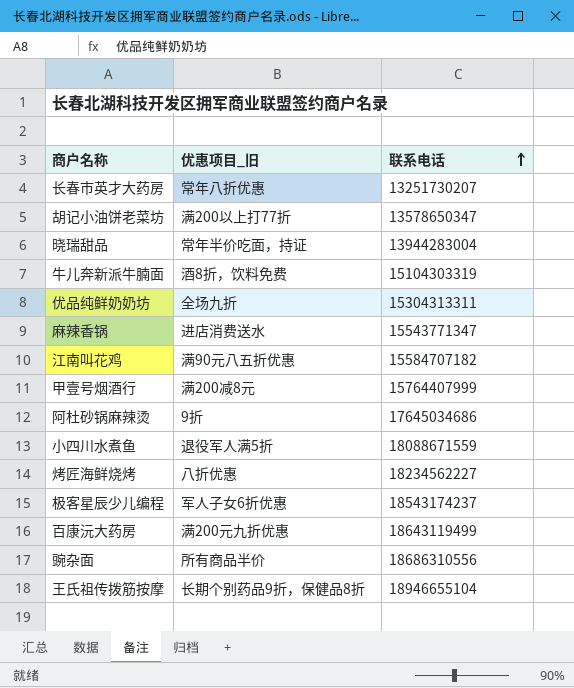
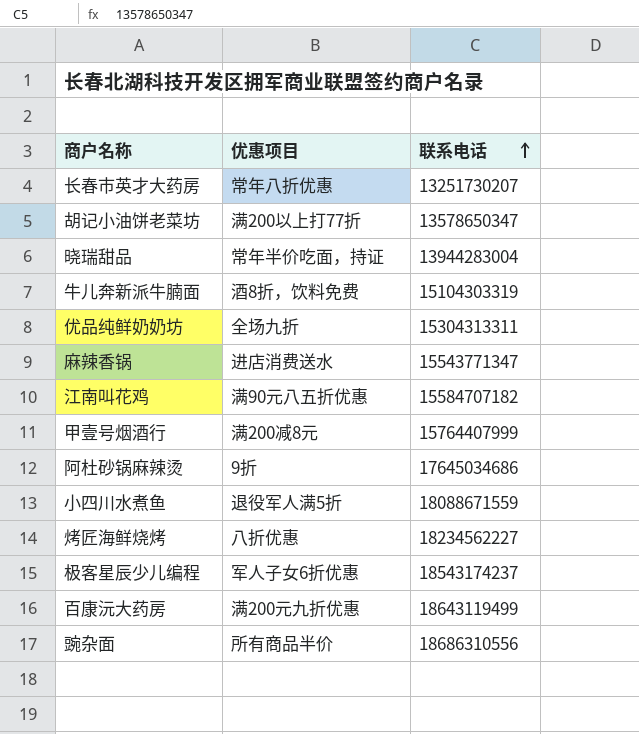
column name: 优惠项目_旧 -> 优惠项目
row 王氏祖传拨筋按摩: 长期个别药品9折，保健品8折 | 18946655104 -> none

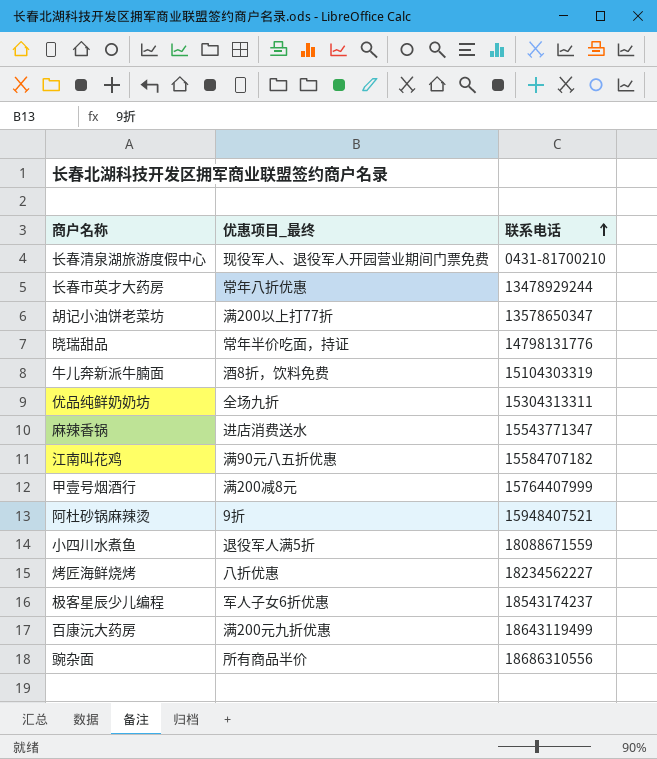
column name: 优惠项目 -> 优惠项目_最终
row 长春清泉湖旅游度假中心: none -> 现役军人、退役军人开园营业期间门票免费 | 0431-81700210
长春市英才大药房 | 联系电话: 13251730207 -> 13478929244
晓瑞甜品 | 联系电话: 13944283004 -> 14798131776
阿杜砂锅麻辣烫 | 联系电话: 17645034686 -> 15948407521

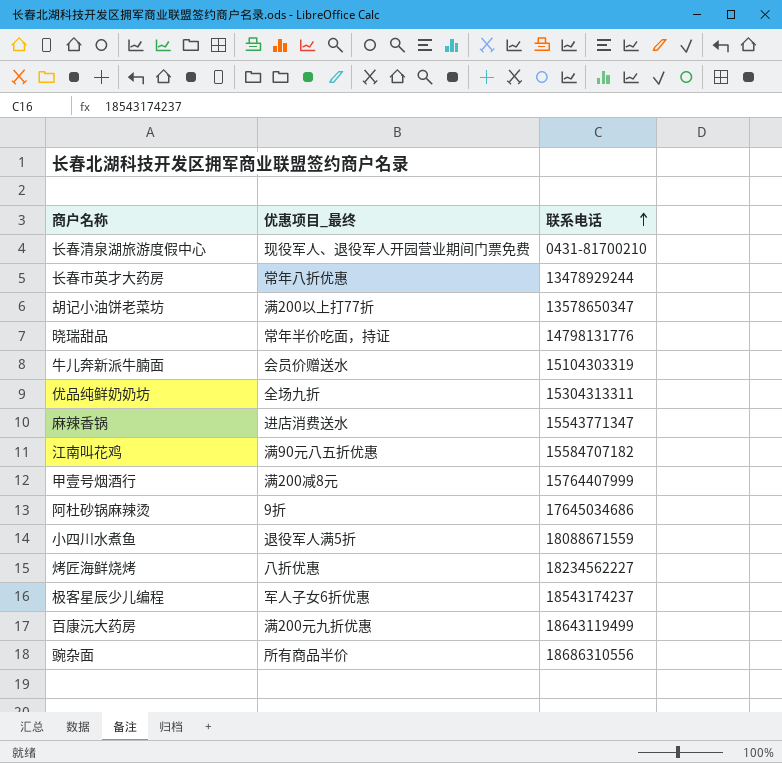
牛儿奔新派牛腩面 | 优惠项目_最终: 酒8折，饮料免费 -> 会员价赠送水
阿杜砂锅麻辣烫 | 联系电话: 15948407521 -> 17645034686

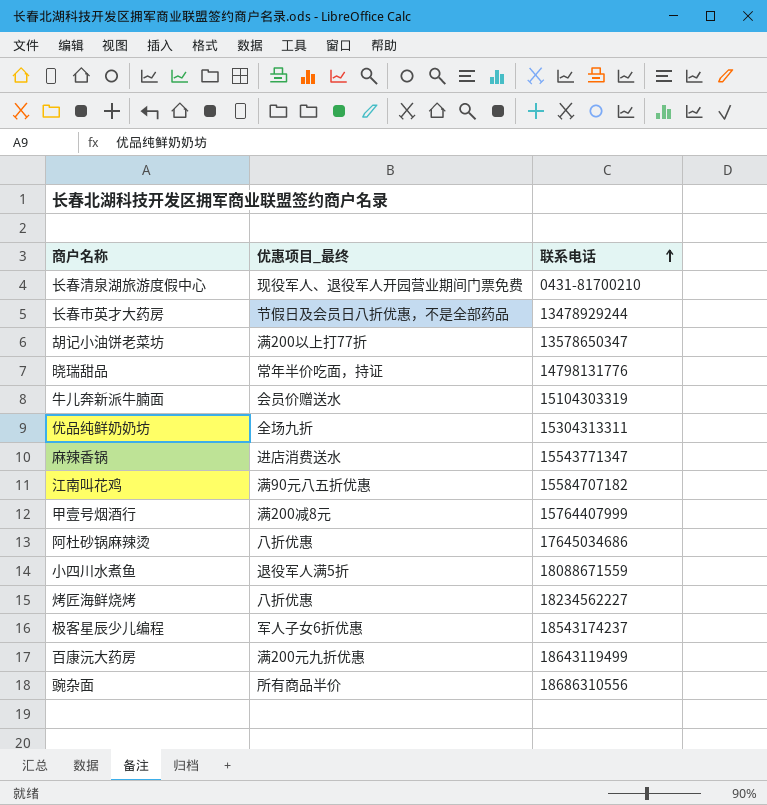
长春市英才大药房 | 优惠项目_最终: 常年八折优惠 -> 节假日及会员日八折优惠，不是全部药品
阿杜砂锅麻辣烫 | 优惠项目_最终: 9折 -> 八折优惠

